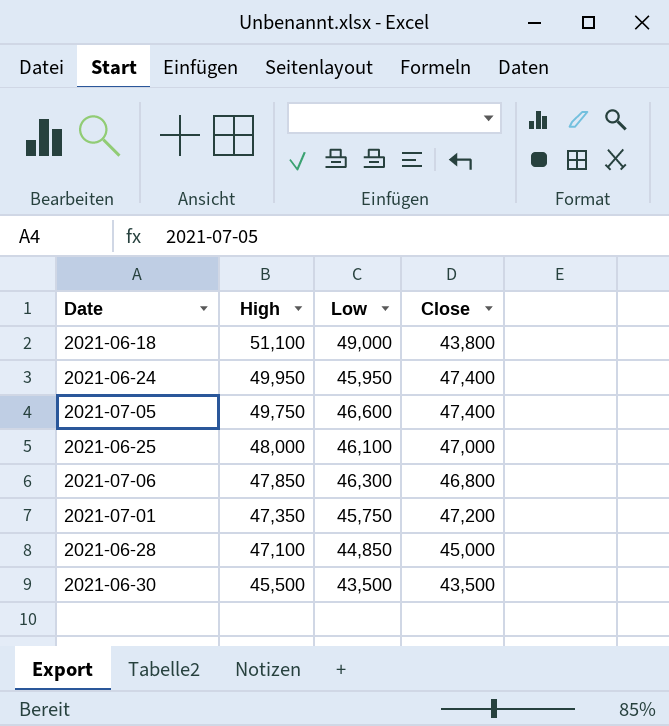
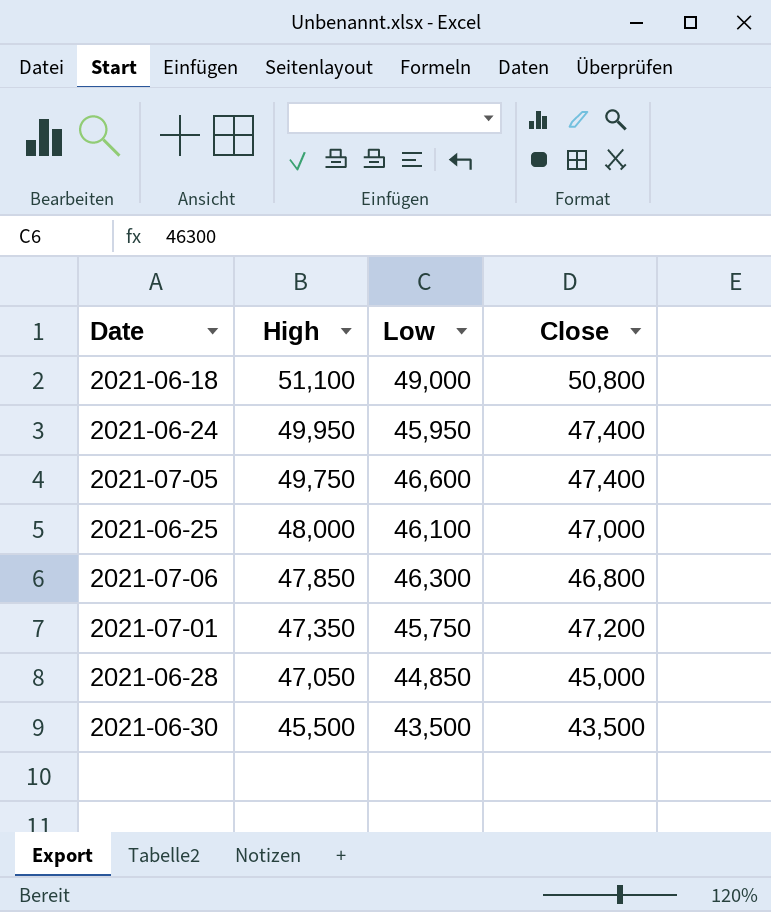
2021-06-18 | Close: 43,800 -> 50,800
2021-06-28 | High: 47,100 -> 47,050

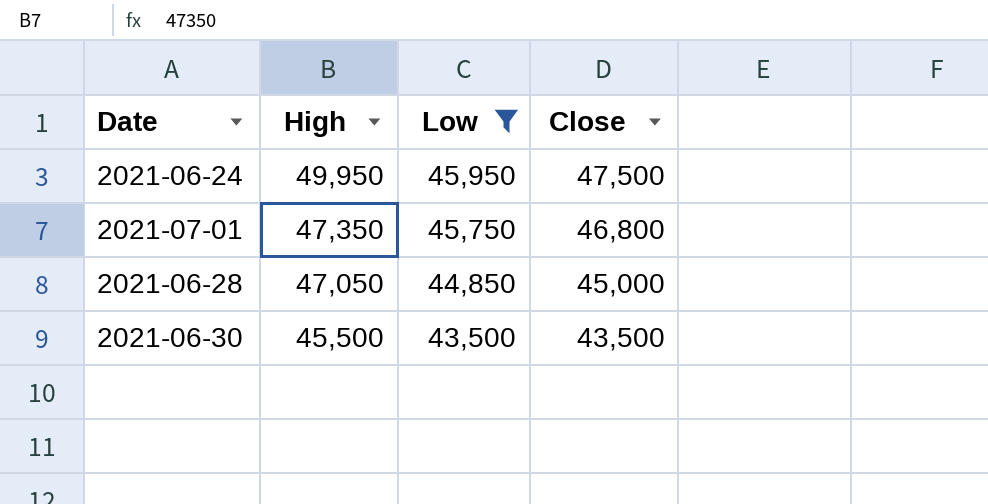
filter: none -> Low <= 45,950
2021-06-24 | Close: 47,400 -> 47,500
2021-07-01 | Close: 47,200 -> 46,800

